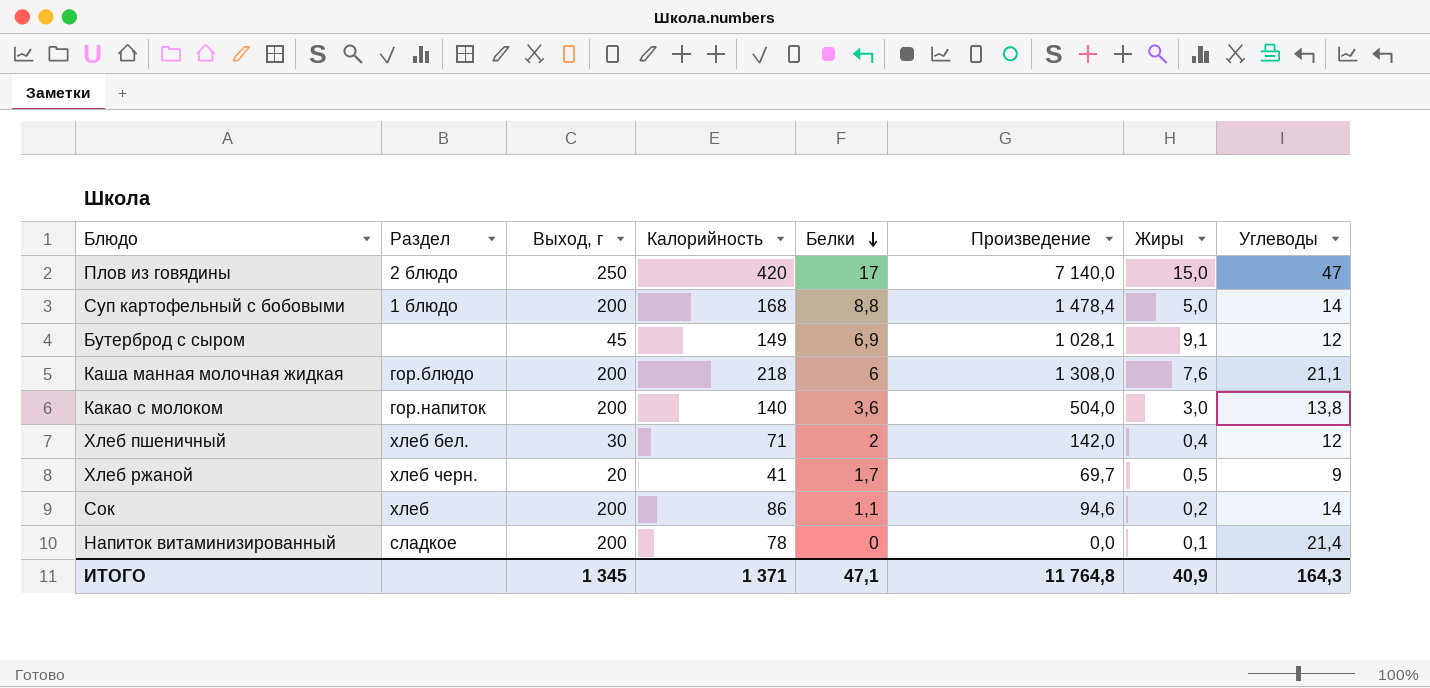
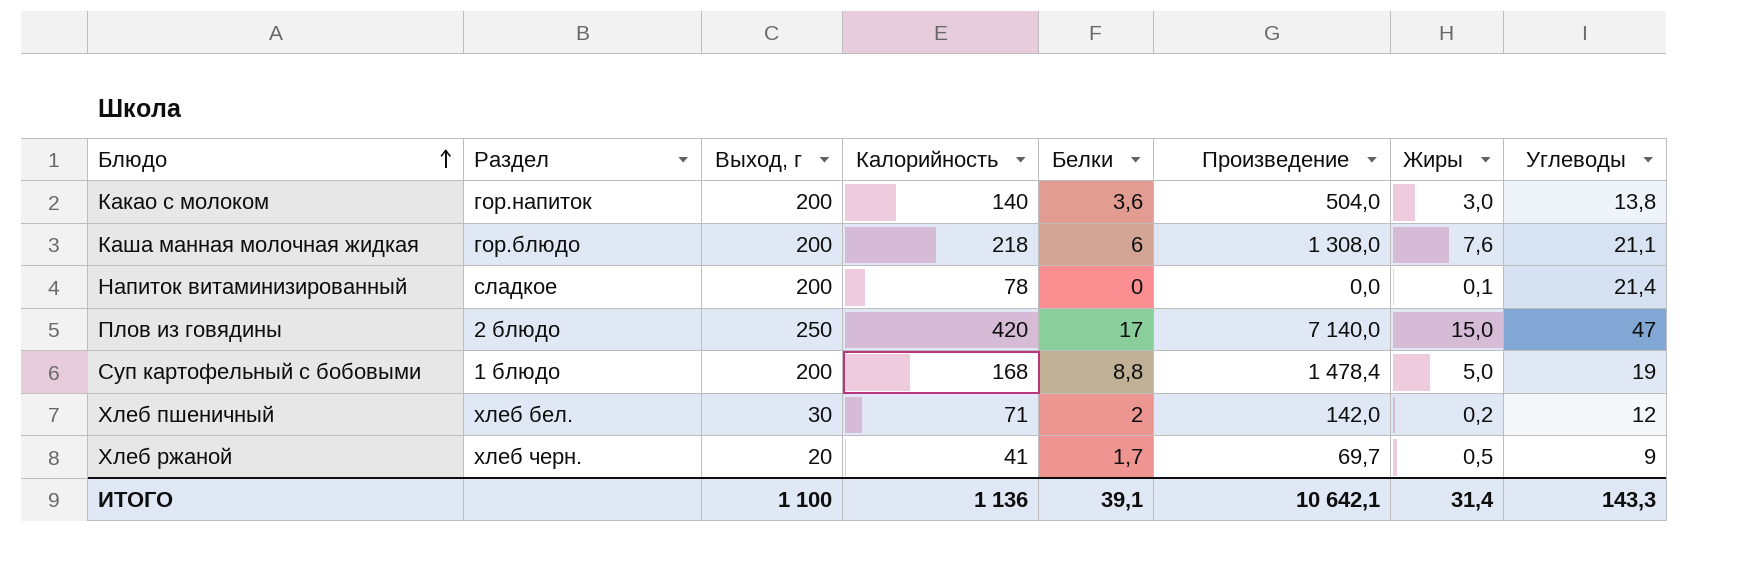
row order: Белки descending -> Блюдо ascending
row Бутерброд с сыром: none | 45 | 149 | 6,9 | 1 028,1 | 9,1 | 12 -> none
row Сок: хлеб | 200 | 86 | 1,1 | 94,6 | 0,2 | 14 -> none
Суп картофельный с бобовыми | Углеводы: 14 -> 19
Хлеб пшеничный | Жиры: 0,4 -> 0,2
ИТОГО | Выход, г: 1 345 -> 1 100
ИТОГО | Калорийность: 1 371 -> 1 136
ИТОГО | Белки: 47,1 -> 39,1
ИТОГО | Произведение: 11 764,8 -> 10 642,1
ИТОГО | Жиры: 40,9 -> 31,4
ИТОГО | Углеводы: 164,3 -> 143,3

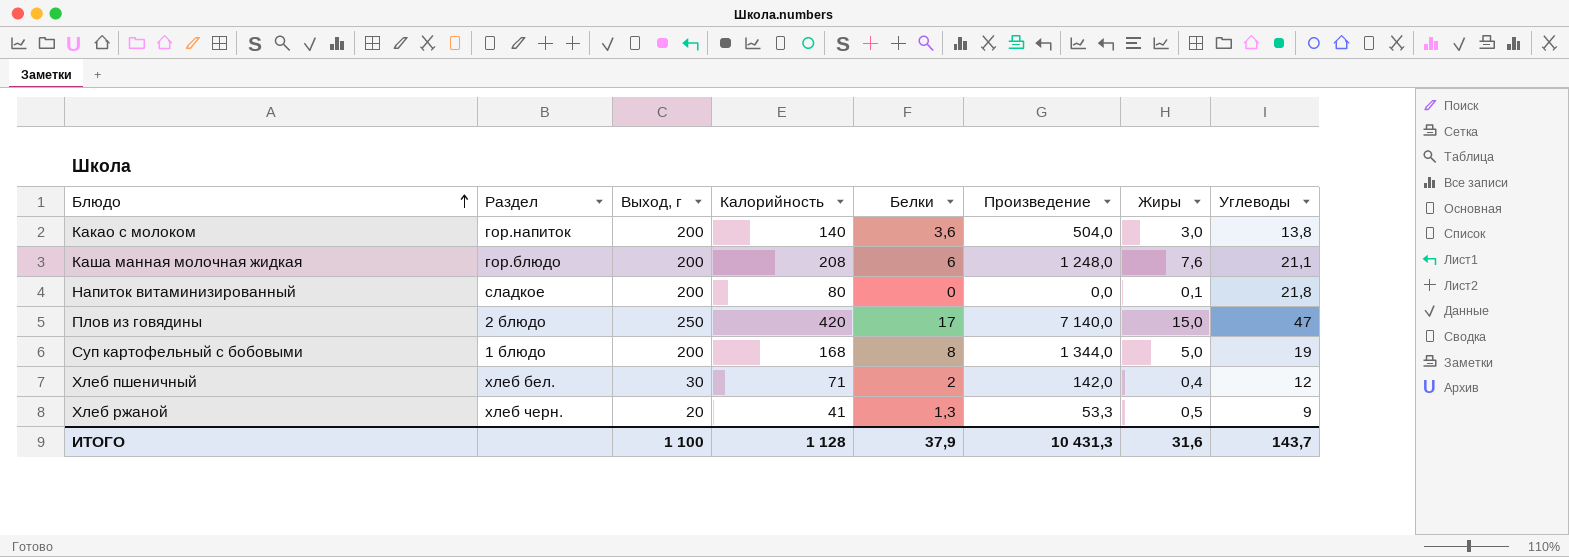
Каша манная молочная жидкая | Калорийность: 218 -> 208
Каша манная молочная жидкая | Произведение: 1 308,0 -> 1 248,0
Напиток витаминизированный | Калорийность: 78 -> 80
Напиток витаминизированный | Углеводы: 21,4 -> 21,8
Суп картофельный с бобовыми | Белки: 8,8 -> 8
Суп картофельный с бобовыми | Произведение: 1 478,4 -> 1 344,0
Хлеб пшеничный | Жиры: 0,2 -> 0,4
Хлеб ржаной | Белки: 1,7 -> 1,3
Хлеб ржаной | Произведение: 69,7 -> 53,3
ИТОГО | Калорийность: 1 136 -> 1 128
ИТОГО | Белки: 39,1 -> 37,9
ИТОГО | Произведение: 10 642,1 -> 10 431,3
ИТОГО | Жиры: 31,4 -> 31,6
ИТОГО | Углеводы: 143,3 -> 143,7

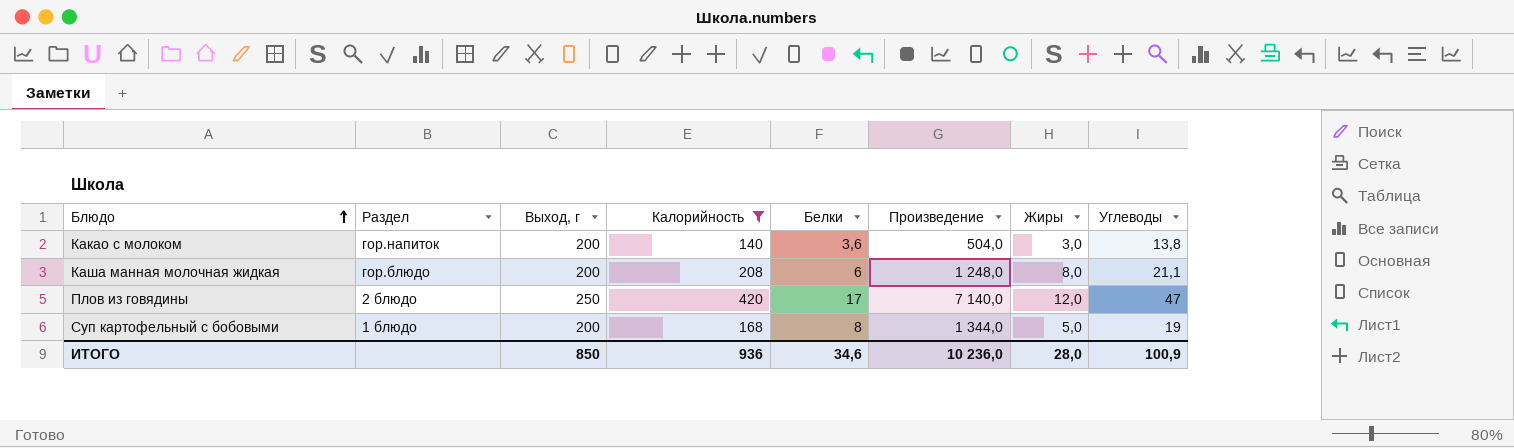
filter: none -> Калорийность >= 140
Каша манная молочная жидкая | Жиры: 7,6 -> 8,0
Плов из говядины | Жиры: 15,0 -> 12,0
ИТОГО | Выход, г: 1 100 -> 850
ИТОГО | Калорийность: 1 128 -> 936
ИТОГО | Белки: 37,9 -> 34,6
ИТОГО | Произведение: 10 431,3 -> 10 236,0
ИТОГО | Жиры: 31,6 -> 28,0
ИТОГО | Углеводы: 143,7 -> 100,9

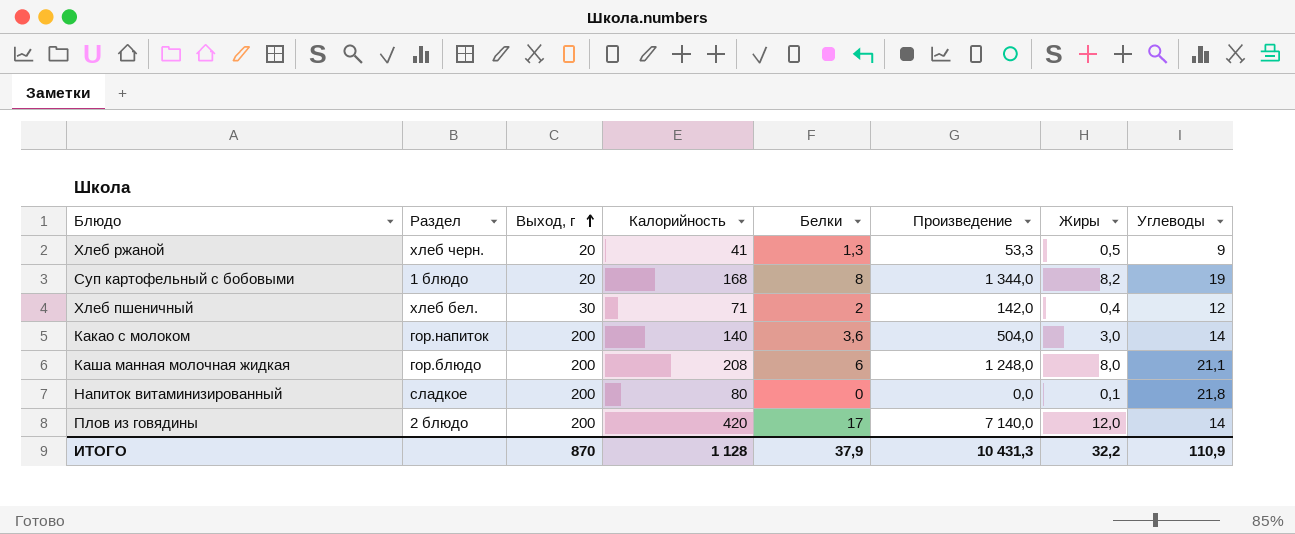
filter: Калорийность >= 140 -> none
row order: Блюдо ascending -> Выход, г ascending
Суп картофельный с бобовыми | Выход, г: 200 -> 20
Суп картофельный с бобовыми | Жиры: 5,0 -> 8,2
Какао с молоком | Углеводы: 13,8 -> 14
Плов из говядины | Выход, г: 250 -> 200
Плов из говядины | Углеводы: 47 -> 14
ИТОГО | Выход, г: 850 -> 870
ИТОГО | Калорийность: 936 -> 1 128
ИТОГО | Белки: 34,6 -> 37,9
ИТОГО | Произведение: 10 236,0 -> 10 431,3
ИТОГО | Жиры: 28,0 -> 32,2
ИТОГО | Углеводы: 100,9 -> 110,9

